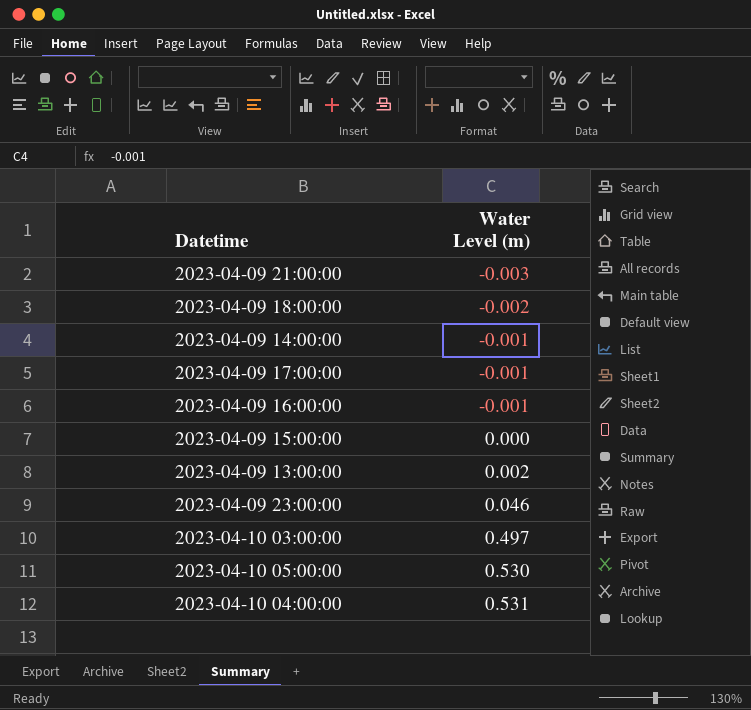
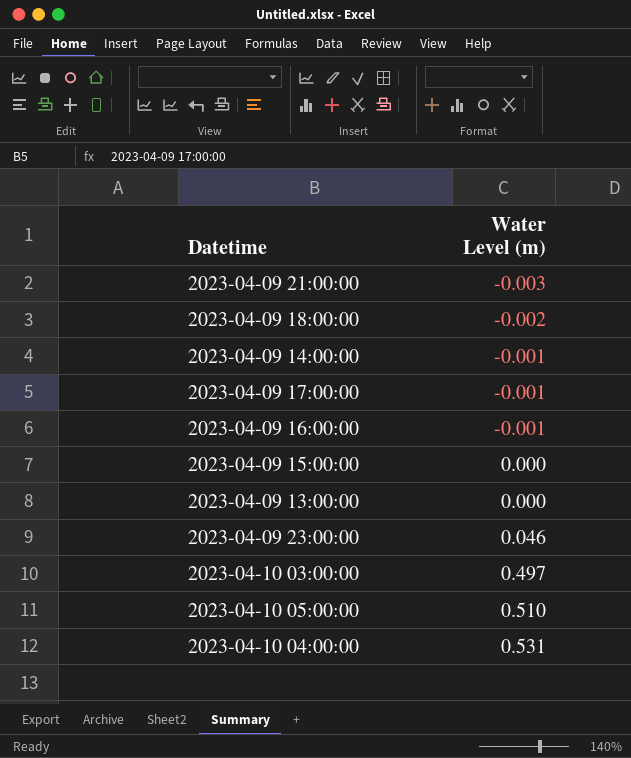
2023-04-09 13:00:00 | Water Level (m): 0.002 -> 0.000
2023-04-10 05:00:00 | Water Level (m): 0.530 -> 0.510

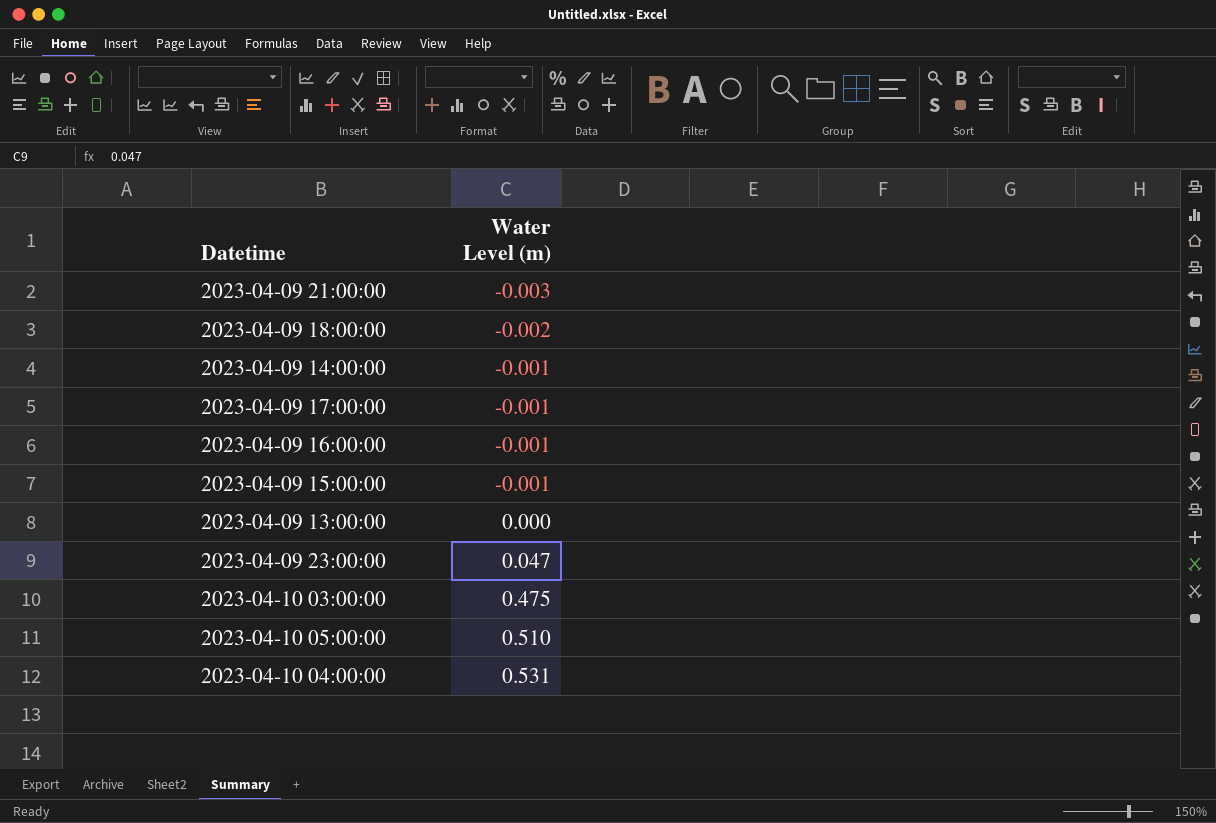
2023-04-09 15:00:00 | Water Level (m): 0.000 -> -0.001
2023-04-09 23:00:00 | Water Level (m): 0.046 -> 0.047
2023-04-10 03:00:00 | Water Level (m): 0.497 -> 0.475

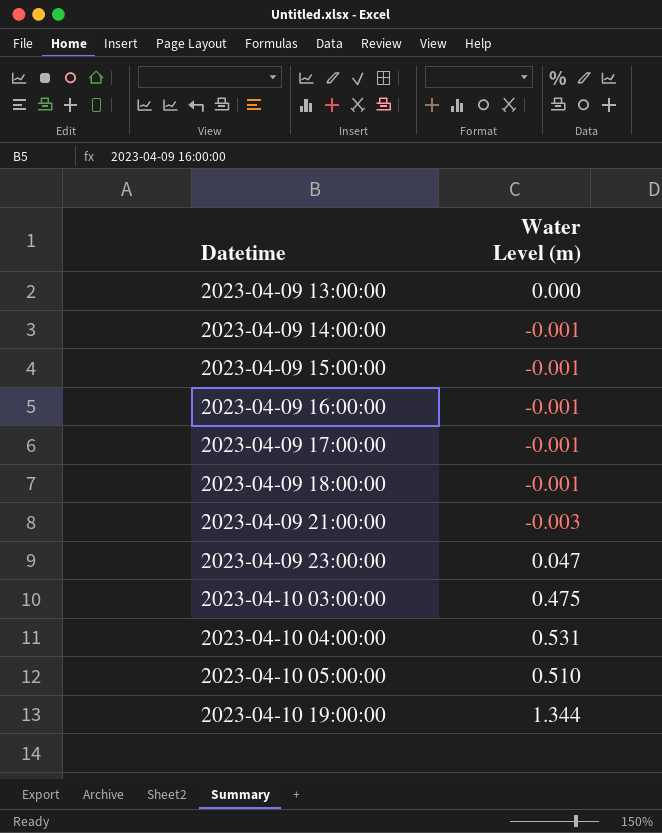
row order: Water Level (m) ascending -> Datetime ascending
2023-04-09 18:00:00 | Water Level (m): -0.002 -> -0.001
row 2023-04-10 19:00:00: none -> 1.344

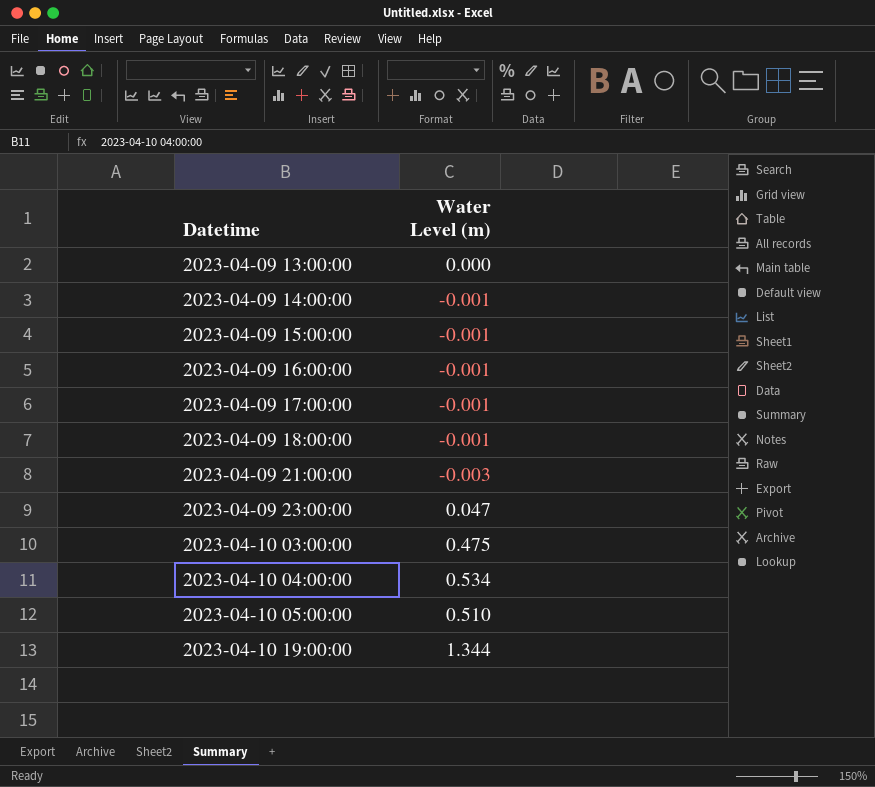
2023-04-10 04:00:00 | Water Level (m): 0.531 -> 0.534

